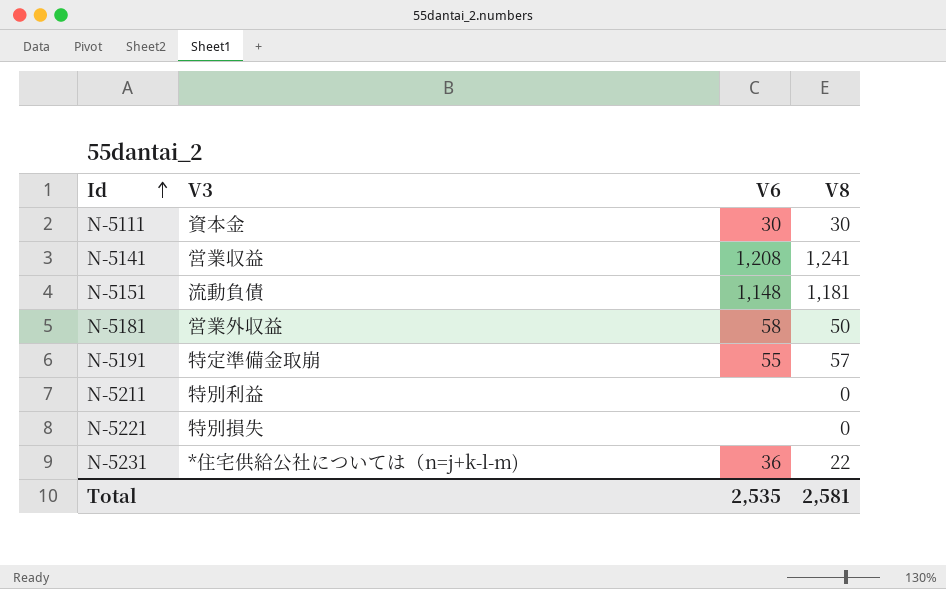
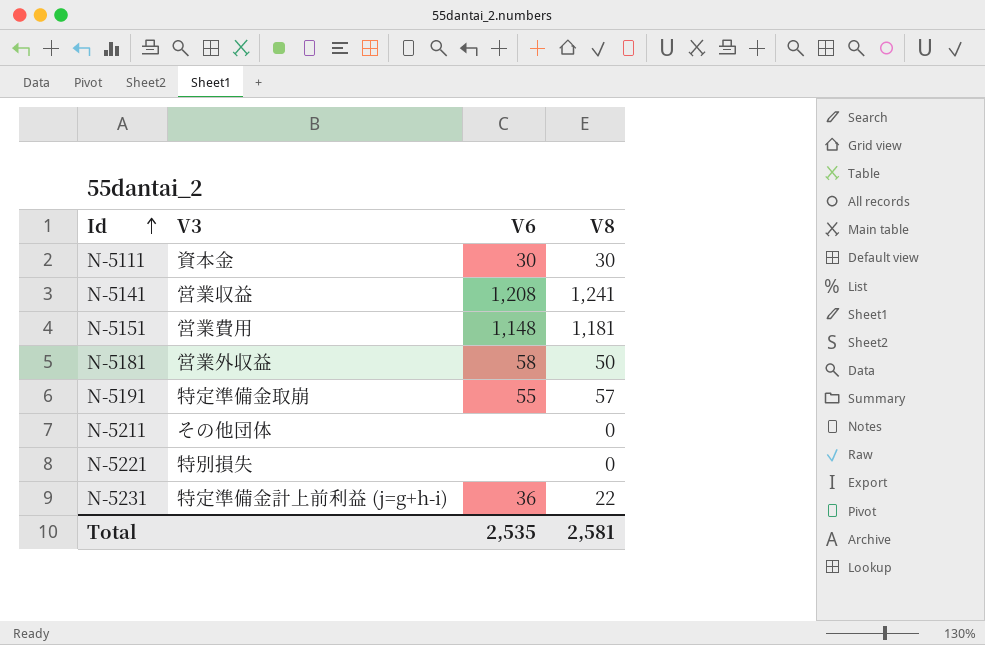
N-5151 | V3: 流動負債 -> 営業費用
N-5211 | V3: 特別利益 -> その他団体
N-5231 | V3: *住宅供給公社については（n=j+k-l-m) -> 特定準備金計上前利益 (j=g+h-i)

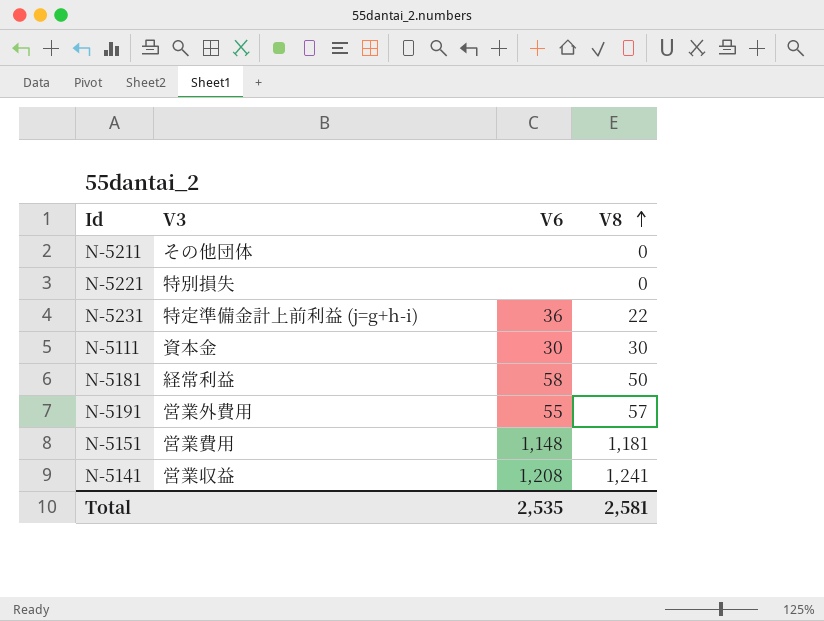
row order: Id ascending -> V8 ascending
N-5181 | V3: 営業外収益 -> 経常利益
N-5191 | V3: 特定準備金取崩 -> 営業外費用

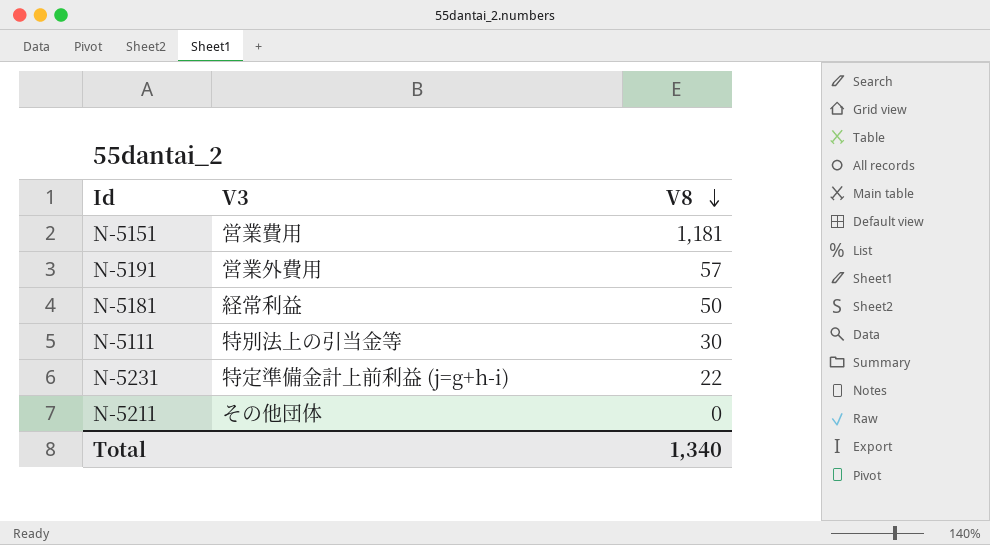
row order: V8 ascending -> V8 descending
column V6 | position: 3 -> none
row N-5221: 特別損失 | none | 0 -> none
row N-5141: 営業収益 | 1,208 | 1,241 -> none
N-5111 | V3: 資本金 -> 特別法上の引当金等
Total | V8: 2,581 -> 1,340

